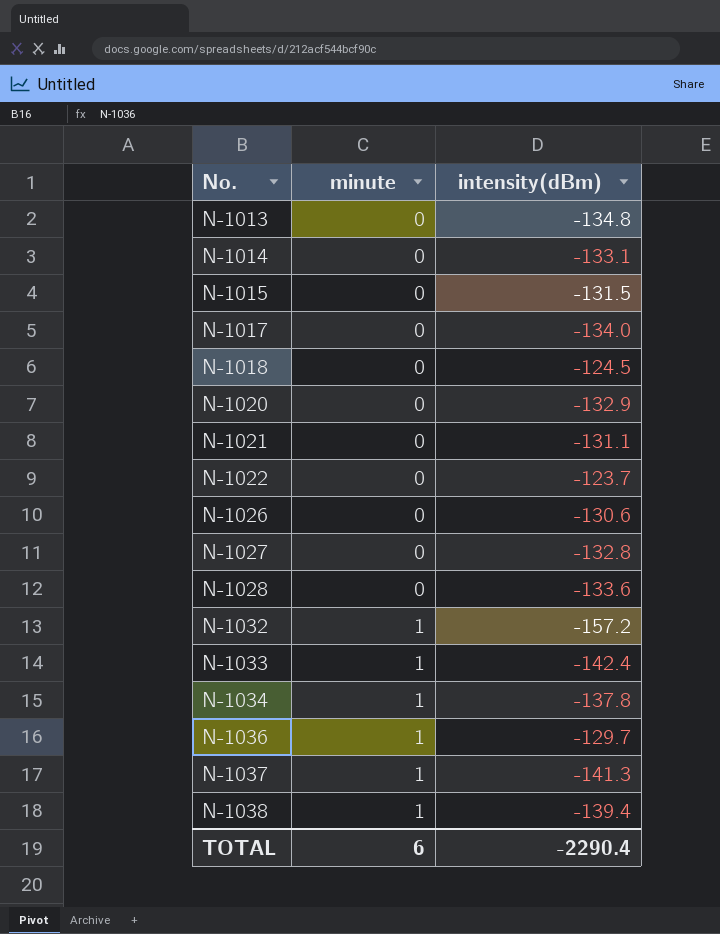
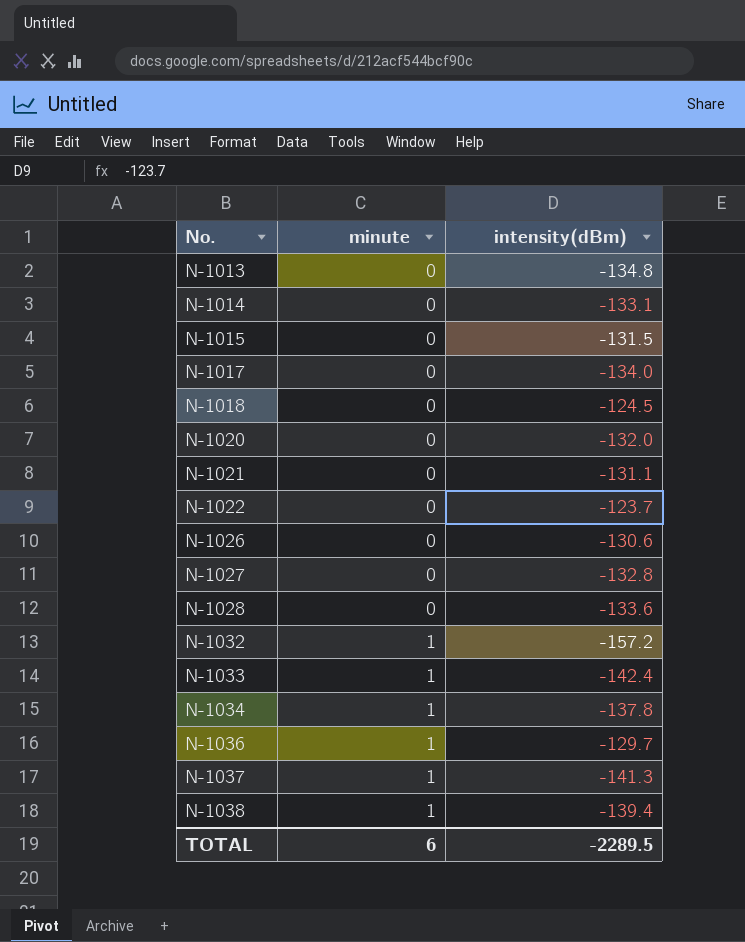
N-1020 | intensity(dBm): -132.9 -> -132.0
TOTAL | intensity(dBm): -2290.4 -> -2289.5

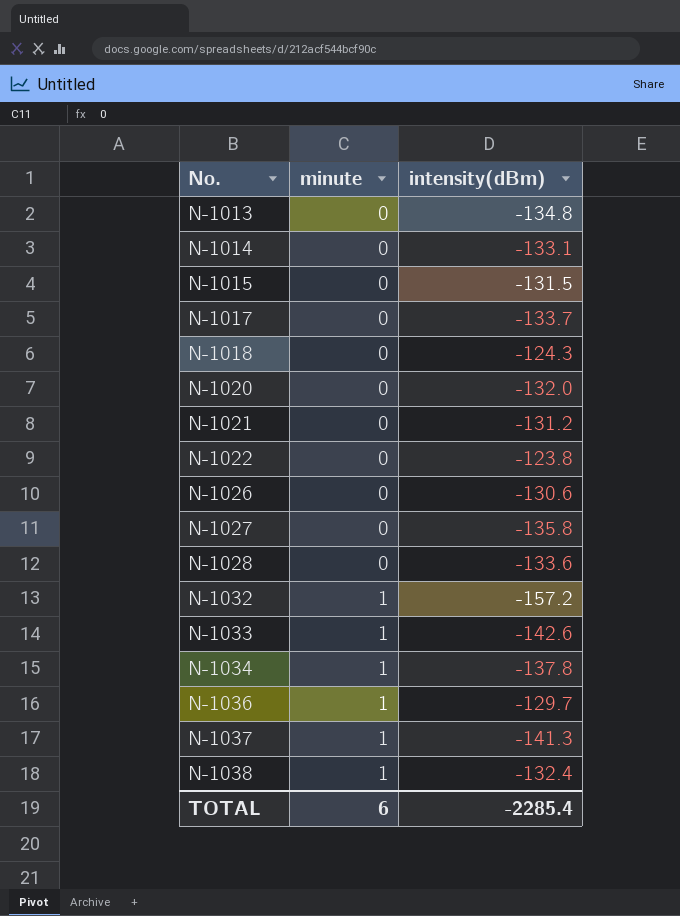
N-1017 | intensity(dBm): -134.0 -> -133.7
N-1018 | intensity(dBm): -124.5 -> -124.3
N-1021 | intensity(dBm): -131.1 -> -131.2
N-1022 | intensity(dBm): -123.7 -> -123.8
N-1027 | intensity(dBm): -132.8 -> -135.8
N-1033 | intensity(dBm): -142.4 -> -142.6
N-1038 | intensity(dBm): -139.4 -> -132.4
TOTAL | intensity(dBm): -2289.5 -> -2285.4

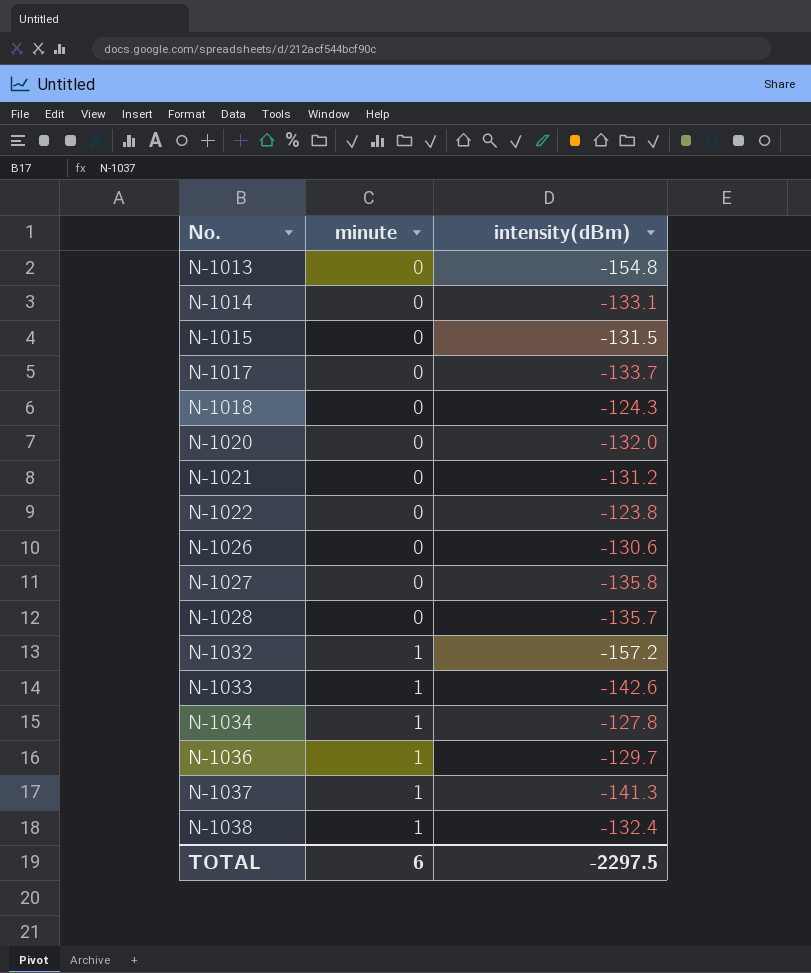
N-1013 | intensity(dBm): -134.8 -> -154.8
N-1028 | intensity(dBm): -133.6 -> -135.7
N-1034 | intensity(dBm): -137.8 -> -127.8
TOTAL | intensity(dBm): -2285.4 -> -2297.5

